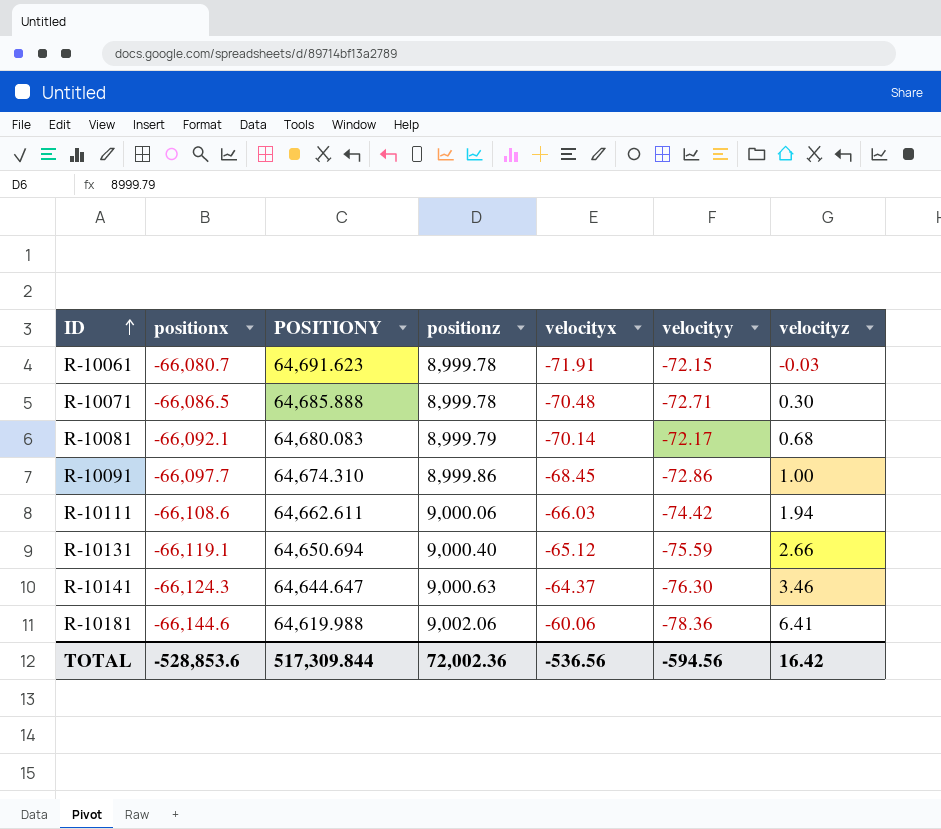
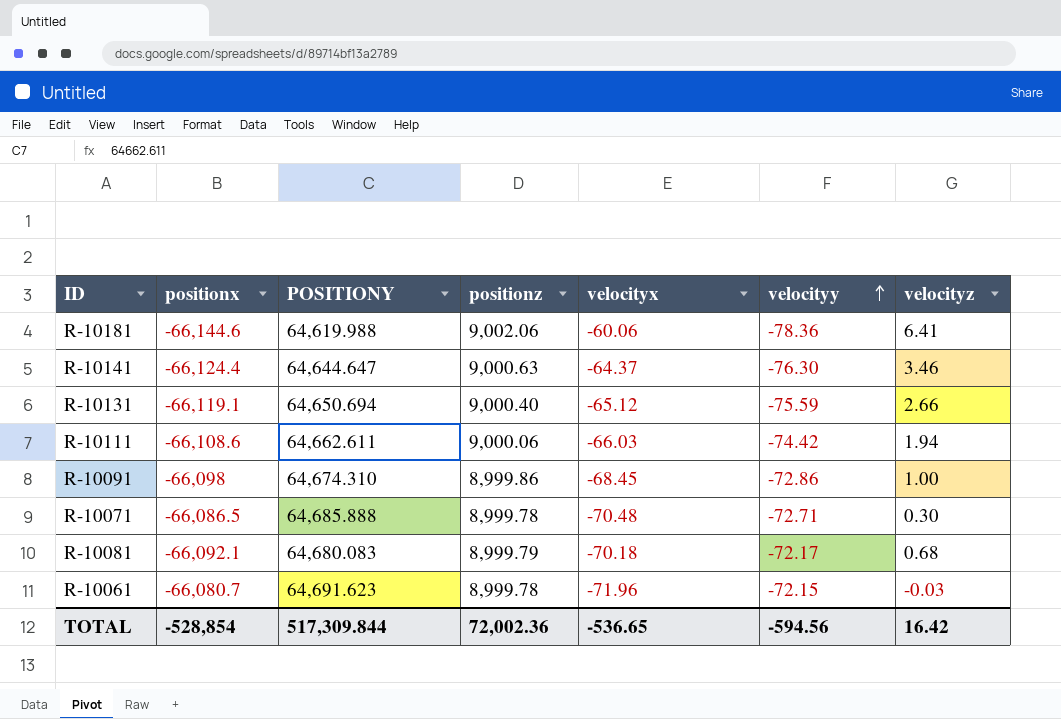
row order: ID ascending -> velocityy ascending
R-10141 | positionx: -66,124.3 -> -66,124.4
R-10091 | positionx: -66,097.7 -> -66,098
R-10081 | velocityx: -70.14 -> -70.18
R-10061 | velocityx: -71.91 -> -71.96
TOTAL | positionx: -528,853.6 -> -528,854
TOTAL | velocityx: -536.56 -> -536.65

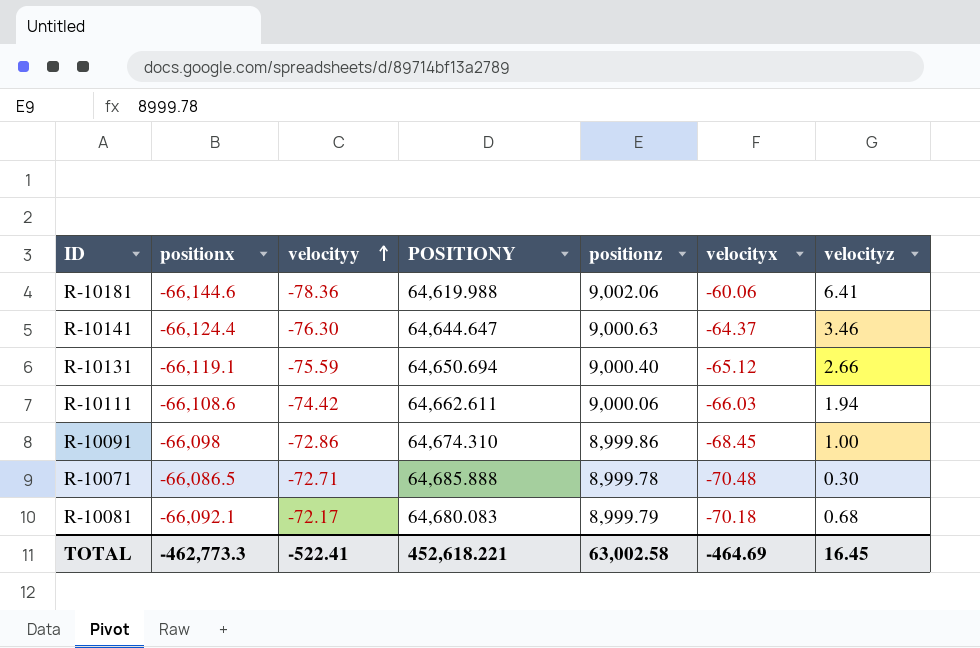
column velocityy | position: 6 -> 3
row R-10061: -66,080.7 | 64,691.623 | 8,999.78 | -71.96 | -72.15 | -0.03 -> none
TOTAL | positionx: -528,854 -> -462,773.3
TOTAL | velocityy: -594.56 -> -522.41
TOTAL | POSITIONY: 517,309.844 -> 452,618.221
TOTAL | positionz: 72,002.36 -> 63,002.58
TOTAL | velocityx: -536.65 -> -464.69
TOTAL | velocityz: 16.42 -> 16.45

